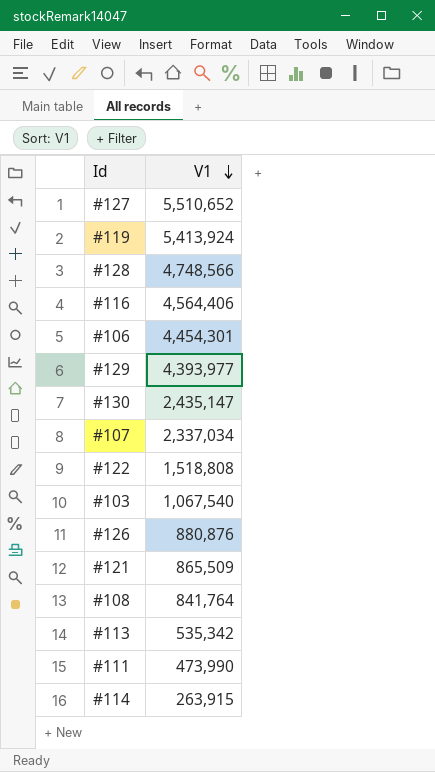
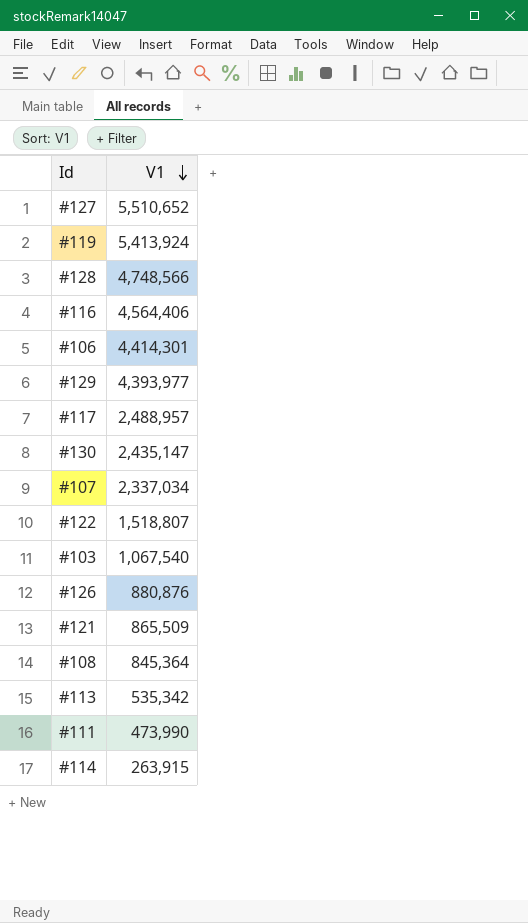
#106 | V1: 4,454,301 -> 4,414,301
row #117: none -> 2,488,957
#122 | V1: 1,518,808 -> 1,518,807
#108 | V1: 841,764 -> 845,364

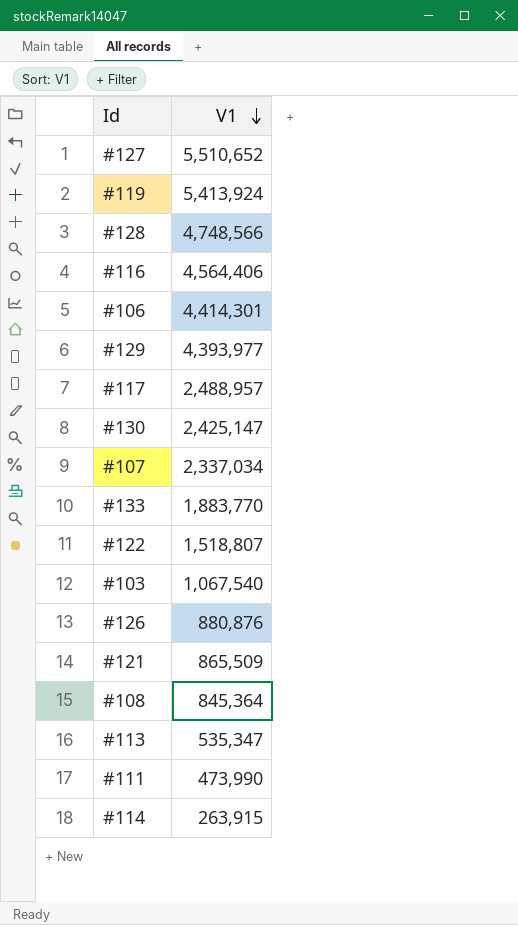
#130 | V1: 2,435,147 -> 2,425,147
row #133: none -> 1,883,770
#113 | V1: 535,342 -> 535,347

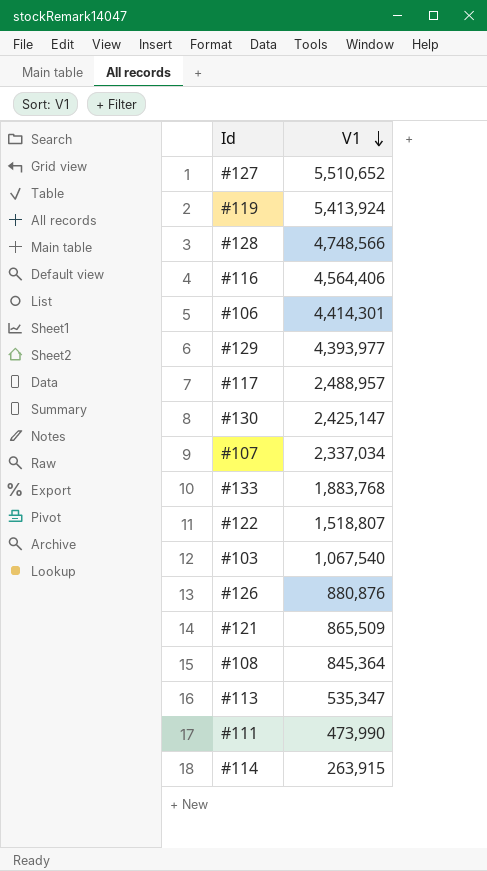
#133 | V1: 1,883,770 -> 1,883,768

